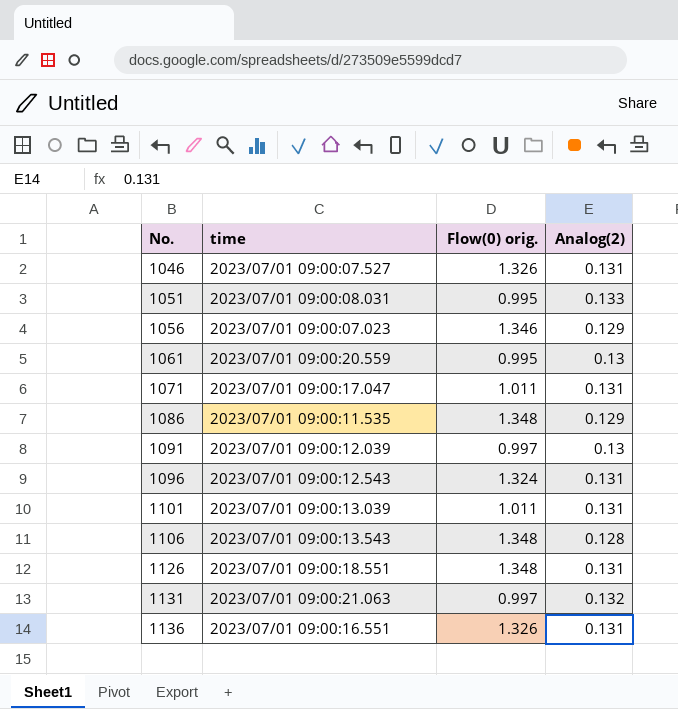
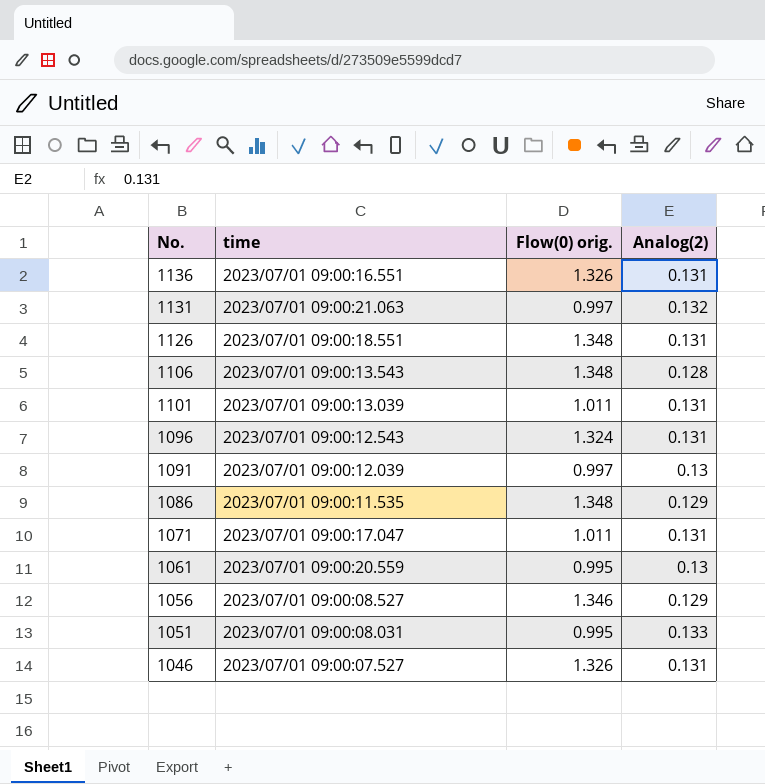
row order: No. ascending -> No. descending
1056 | time: 2023/07/01 09:00:07.023 -> 2023/07/01 09:00:08.527

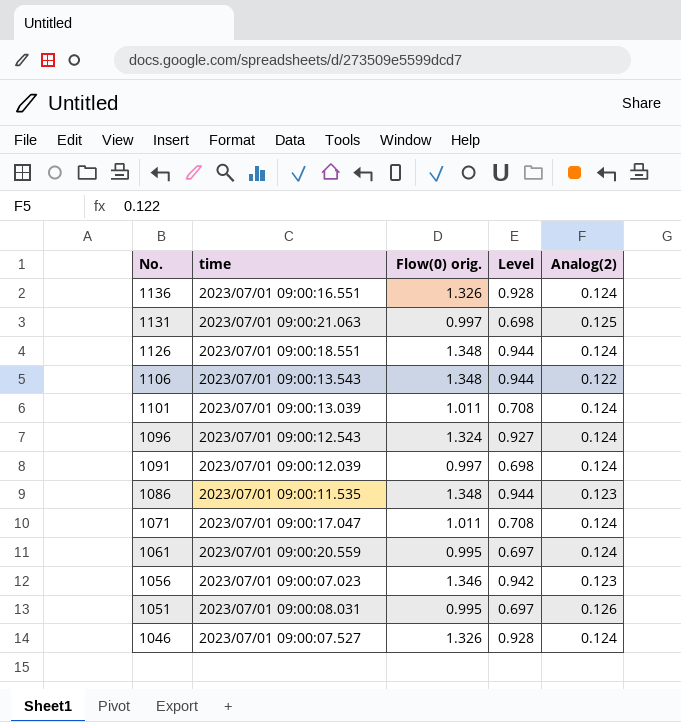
column Level | formula: none -> [Flow(0) orig.] * 0.7
1136 | Analog(2): 0.131 -> 0.124
1131 | Analog(2): 0.132 -> 0.125
1126 | Analog(2): 0.131 -> 0.124
1106 | Analog(2): 0.128 -> 0.122
1101 | Analog(2): 0.131 -> 0.124
1096 | Analog(2): 0.131 -> 0.124
1091 | Analog(2): 0.13 -> 0.124
1086 | Analog(2): 0.129 -> 0.123
1071 | Analog(2): 0.131 -> 0.124
1061 | Analog(2): 0.13 -> 0.124
1056 | time: 2023/07/01 09:00:08.527 -> 2023/07/01 09:00:07.023
1056 | Analog(2): 0.129 -> 0.123
1051 | Analog(2): 0.133 -> 0.126
1046 | Analog(2): 0.131 -> 0.124

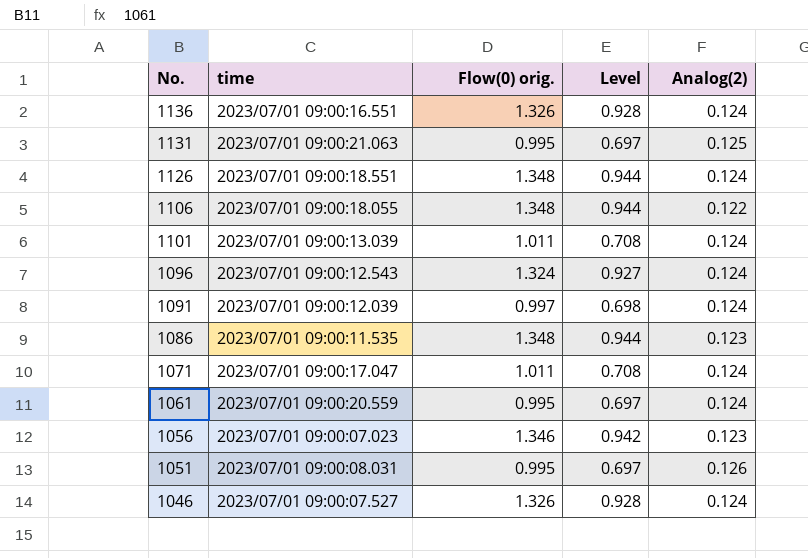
1131 | Flow(0) orig.: 0.997 -> 0.995
1131 | Level: 0.698 -> 0.697
1106 | time: 2023/07/01 09:00:13.543 -> 2023/07/01 09:00:18.055

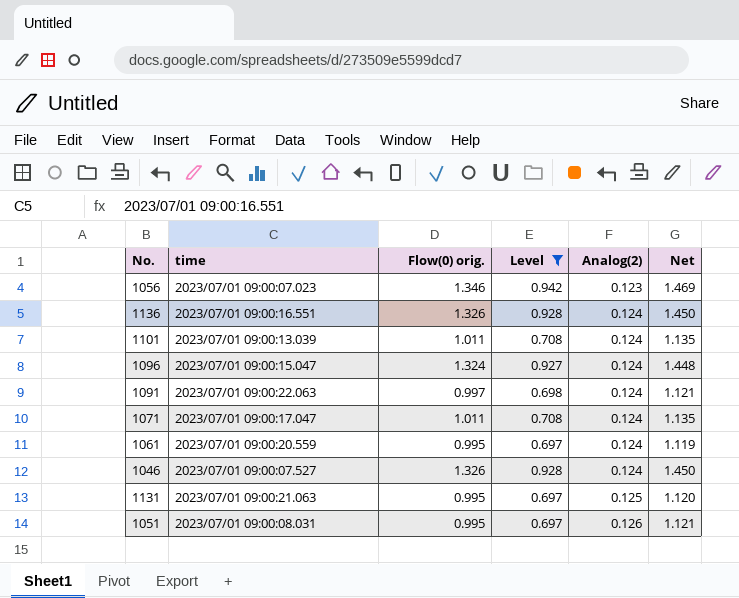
filter: none -> Level != 0.944
row order: No. descending -> Analog(2) ascending
column Net | formula: none -> [Flow(0) orig.] + [Analog(2)]
1096 | time: 2023/07/01 09:00:12.543 -> 2023/07/01 09:00:15.047
1091 | time: 2023/07/01 09:00:12.039 -> 2023/07/01 09:00:22.063

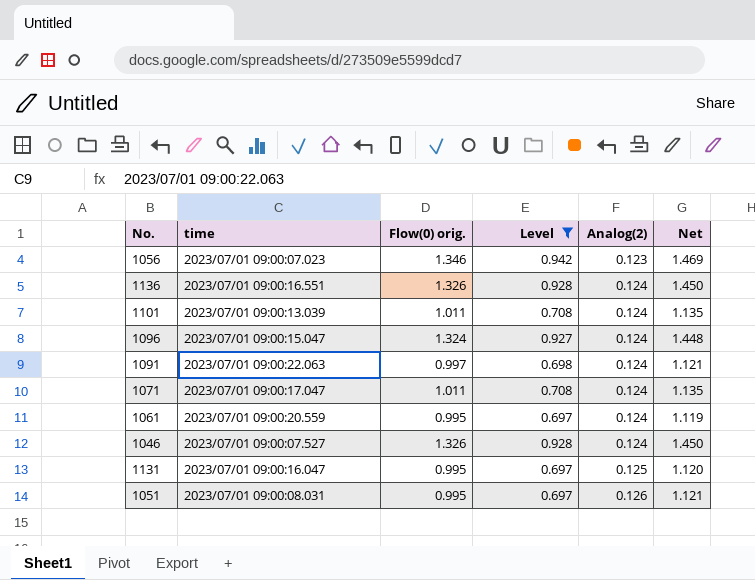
1131 | time: 2023/07/01 09:00:21.063 -> 2023/07/01 09:00:16.047

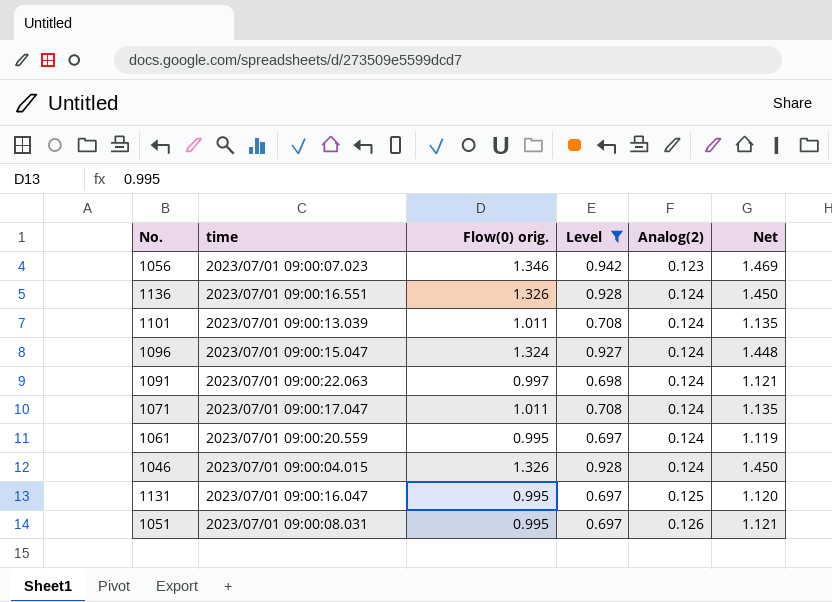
1046 | time: 2023/07/01 09:00:07.527 -> 2023/07/01 09:00:04.015

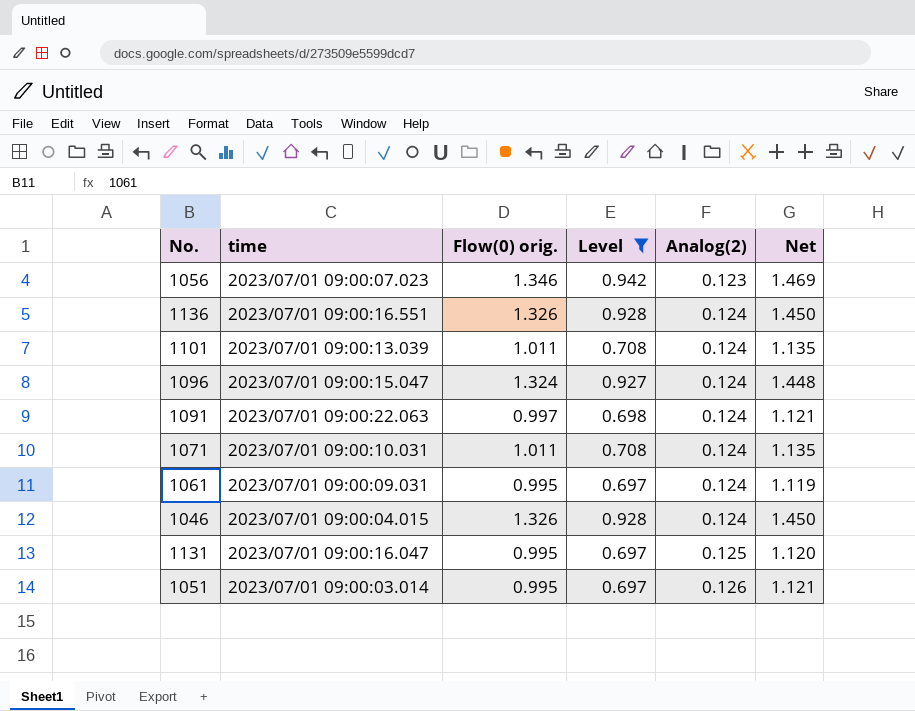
1071 | time: 2023/07/01 09:00:17.047 -> 2023/07/01 09:00:10.031
1061 | time: 2023/07/01 09:00:20.559 -> 2023/07/01 09:00:09.031
1051 | time: 2023/07/01 09:00:08.031 -> 2023/07/01 09:00:03.014

